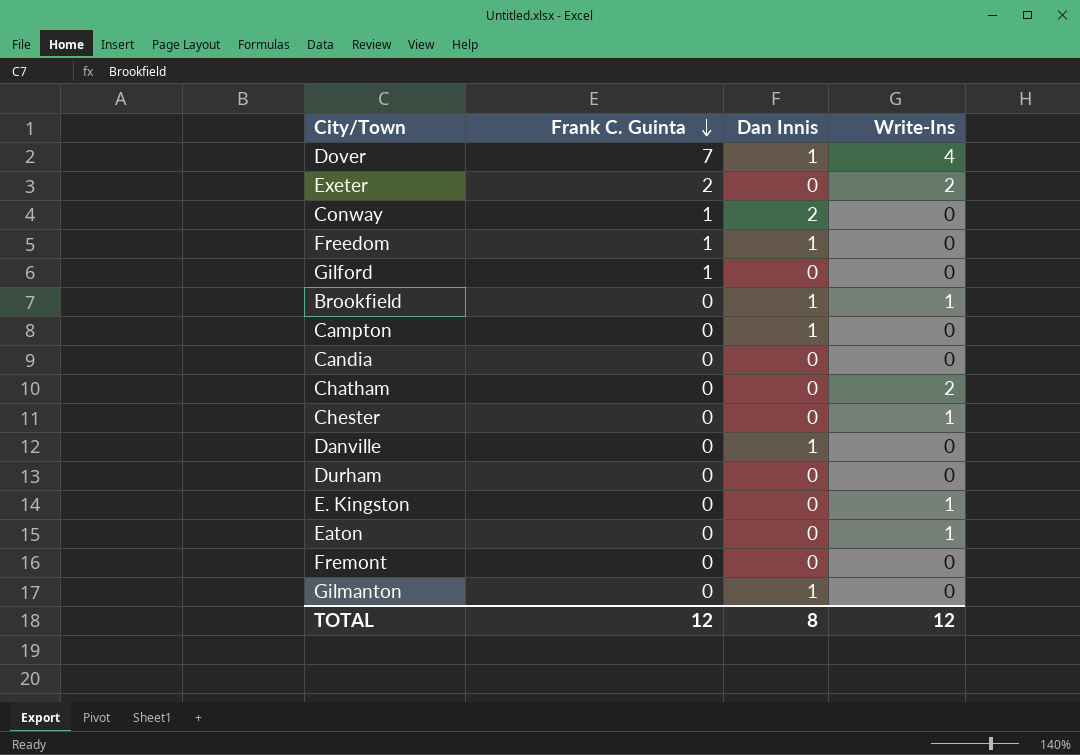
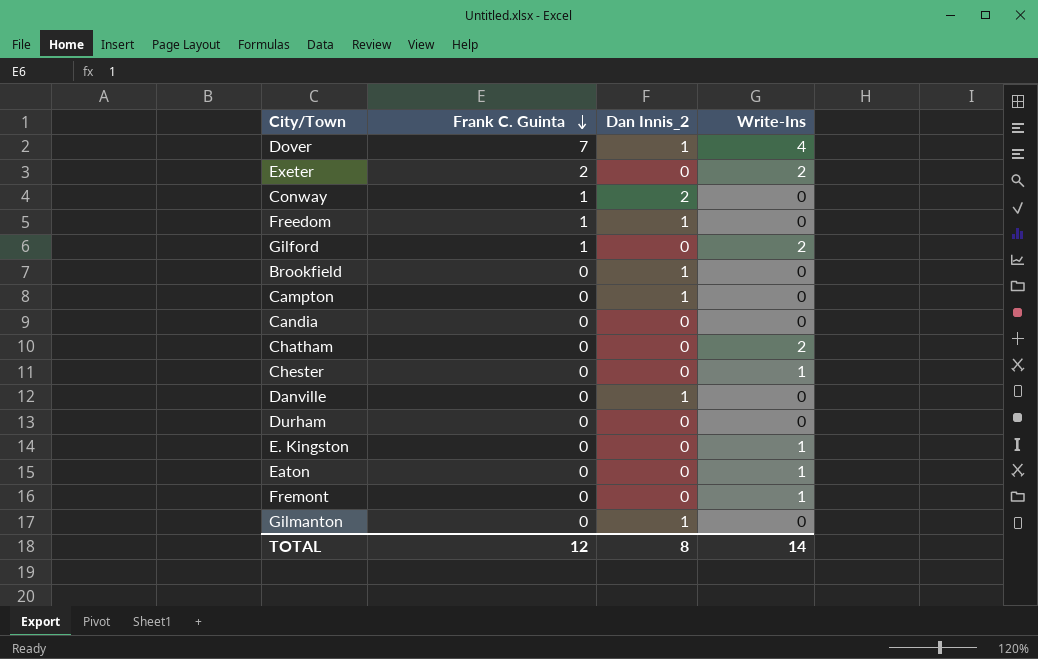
column name: Dan Innis -> Dan Innis_2
Gilford | Write-Ins: 0 -> 2
Brookfield | Write-Ins: 1 -> 0
Fremont | Write-Ins: 0 -> 1
TOTAL | Write-Ins: 12 -> 14

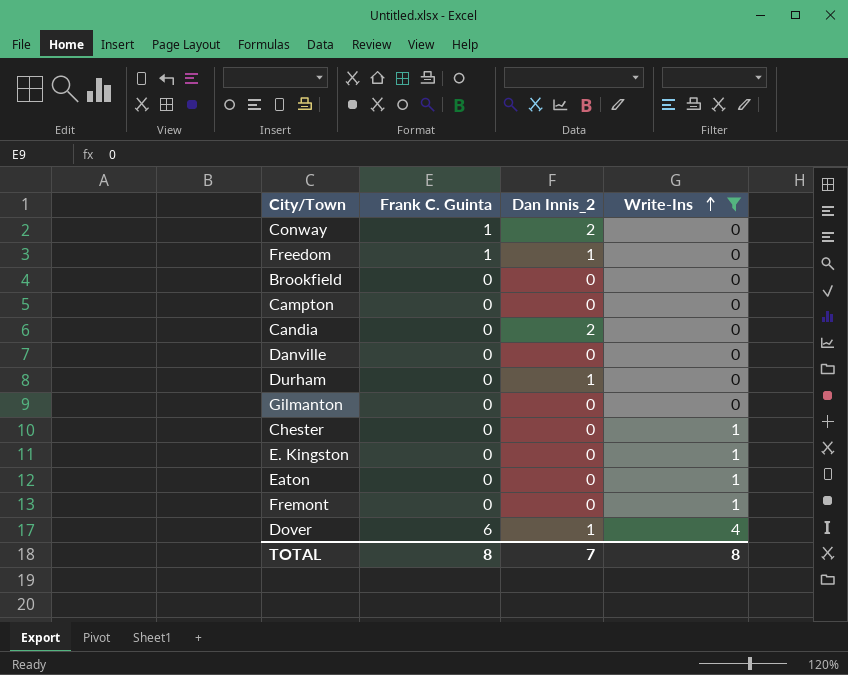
filter: none -> Write-Ins != 2
row order: Frank C. Guinta descending -> Write-Ins ascending
Brookfield | Dan Innis_2: 1 -> 0
Campton | Dan Innis_2: 1 -> 0
Candia | Dan Innis_2: 0 -> 2
Danville | Dan Innis_2: 1 -> 0
Durham | Dan Innis_2: 0 -> 1
Gilmanton | Dan Innis_2: 1 -> 0
Dover | Frank C. Guinta: 7 -> 6
TOTAL | Frank C. Guinta: 12 -> 8
TOTAL | Dan Innis_2: 8 -> 7
TOTAL | Write-Ins: 14 -> 8

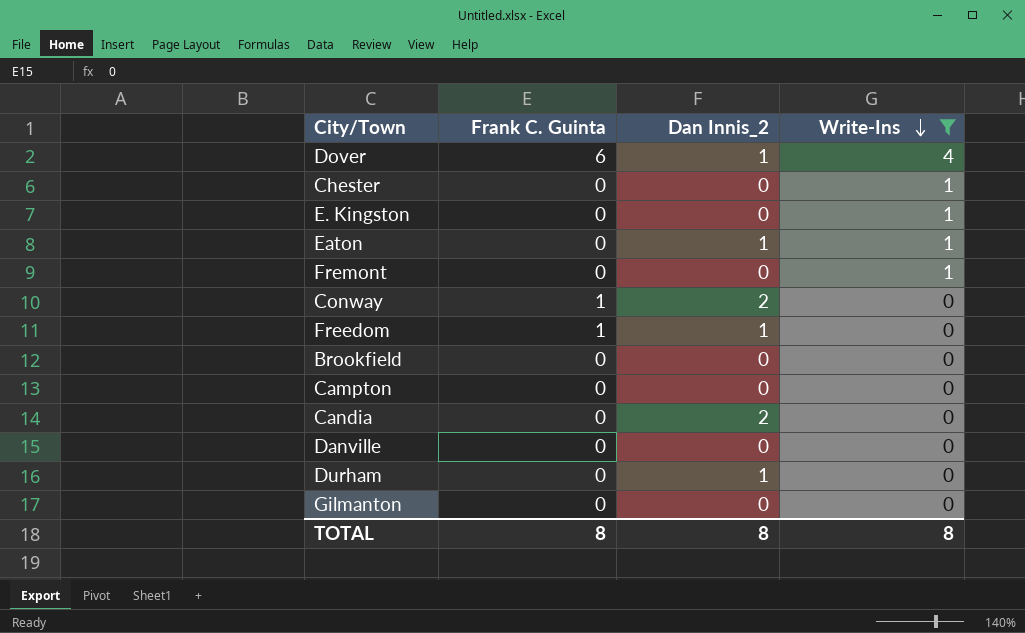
row order: Write-Ins ascending -> Write-Ins descending
Eaton | Dan Innis_2: 0 -> 1
TOTAL | Dan Innis_2: 7 -> 8

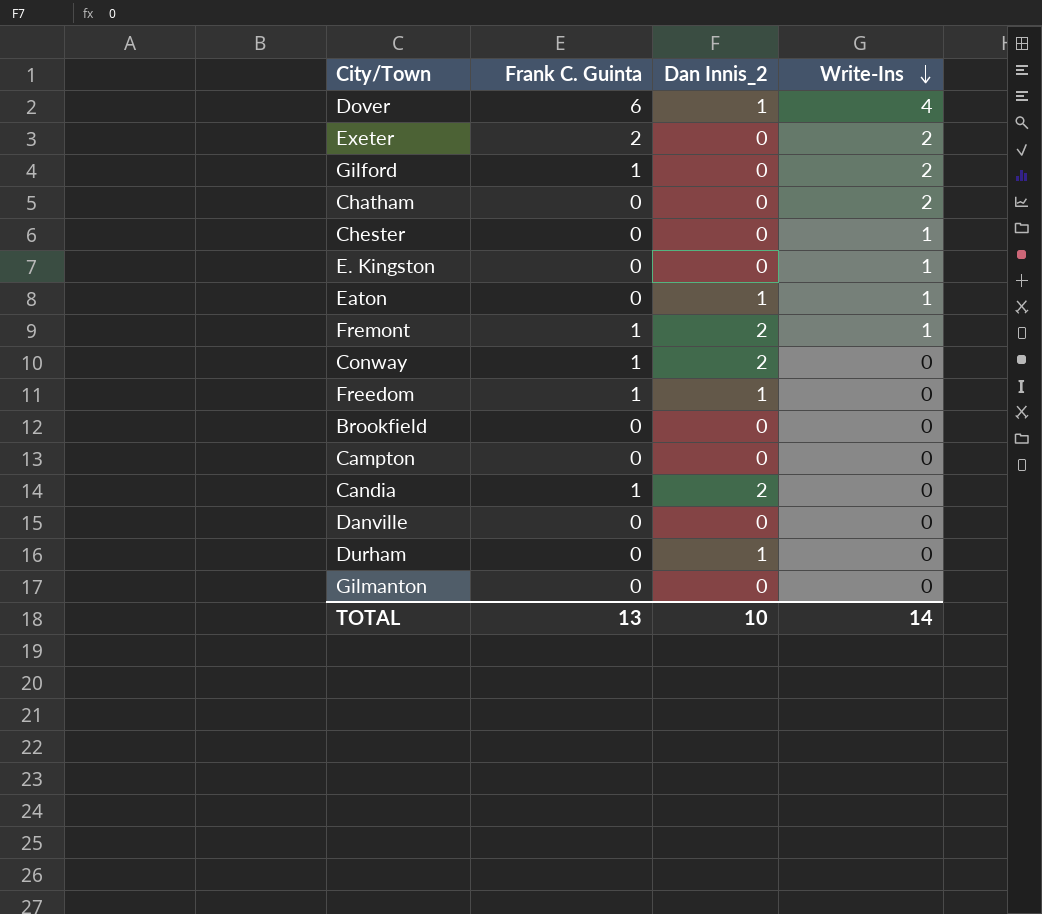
filter: Write-Ins != 2 -> none
Fremont | Frank C. Guinta: 0 -> 1
Fremont | Dan Innis_2: 0 -> 2
Candia | Frank C. Guinta: 0 -> 1
TOTAL | Frank C. Guinta: 8 -> 13
TOTAL | Dan Innis_2: 8 -> 10
TOTAL | Write-Ins: 8 -> 14

